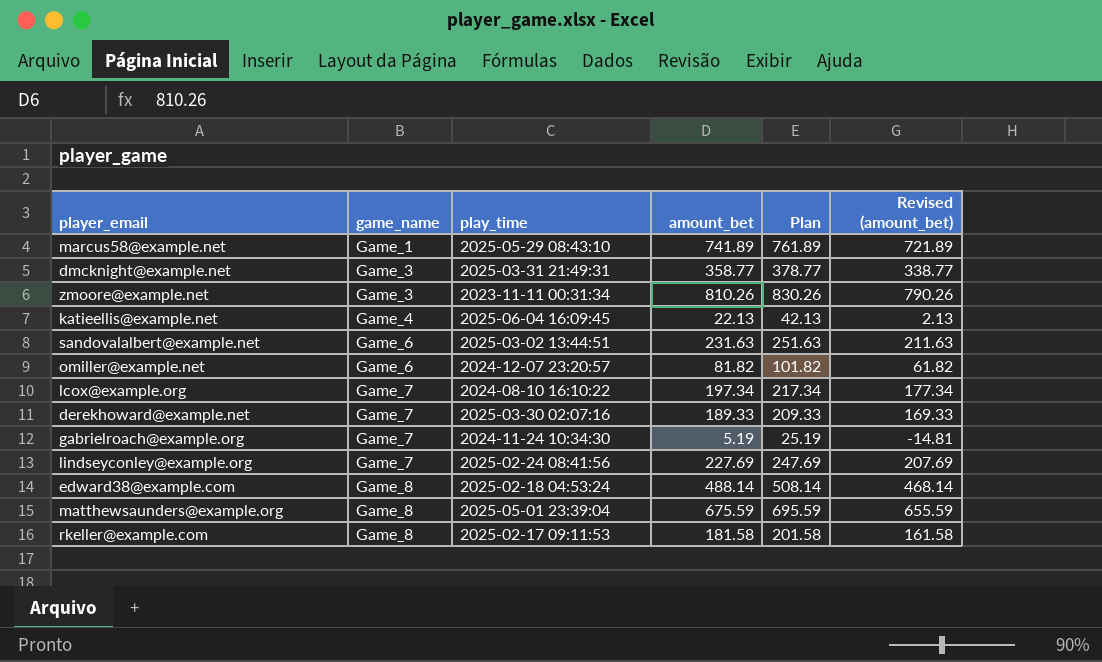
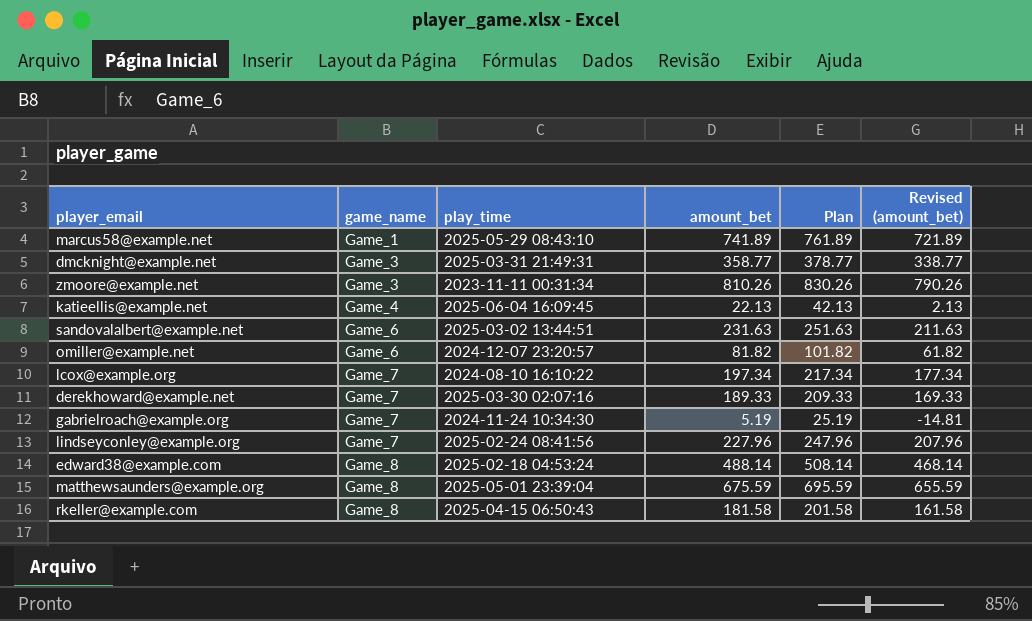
lindseyconley@example.org | amount_bet: 227.69 -> 227.96
lindseyconley@example.org | Plan: 247.69 -> 247.96
lindseyconley@example.org | Revised (amount_bet): 207.69 -> 207.96
rkeller@example.com | play_time: 2025-02-17 09:11:53 -> 2025-04-15 06:50:43

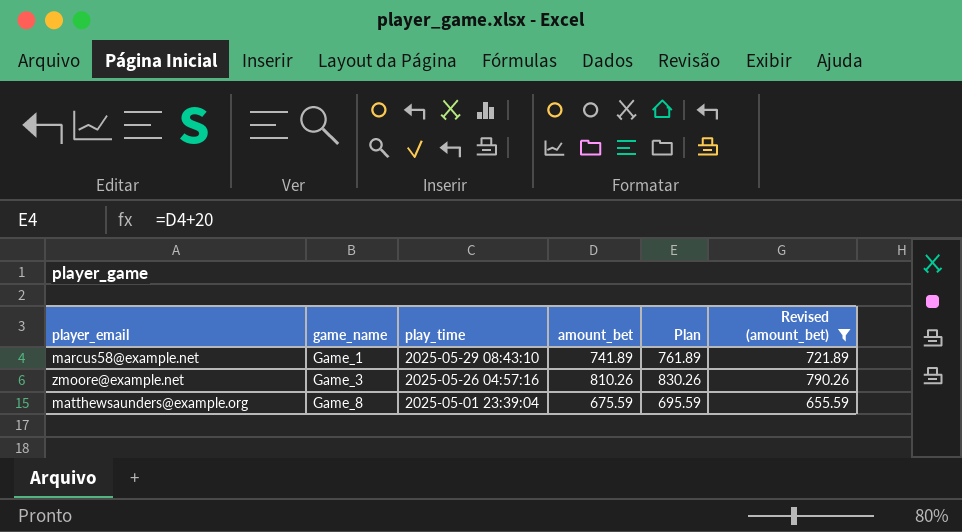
filter: none -> Revised (amount_bet) >= 655.59
zmoore@example.net | play_time: 2023-11-11 00:31:34 -> 2025-05-26 04:57:16

